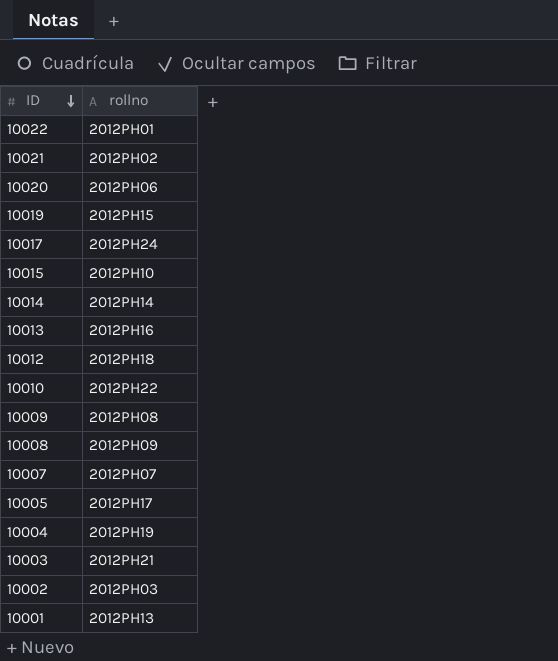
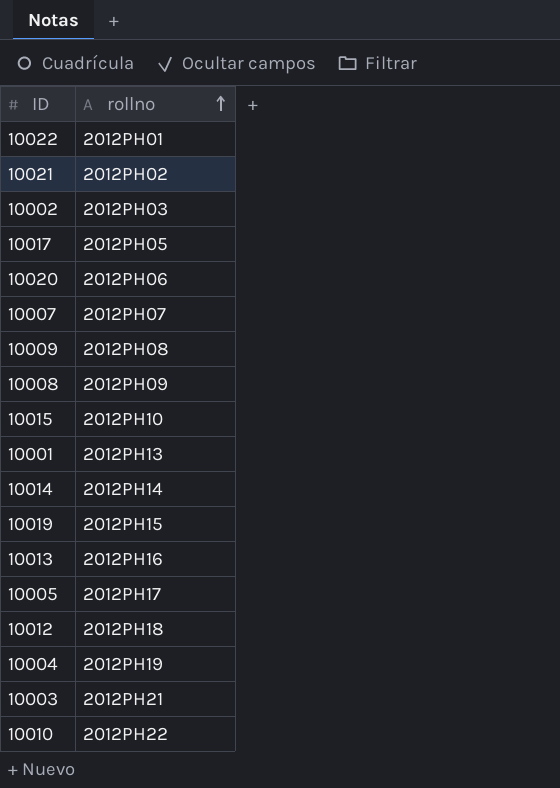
row order: ID descending -> rollno ascending
10017 | rollno: 2012PH24 -> 2012PH05

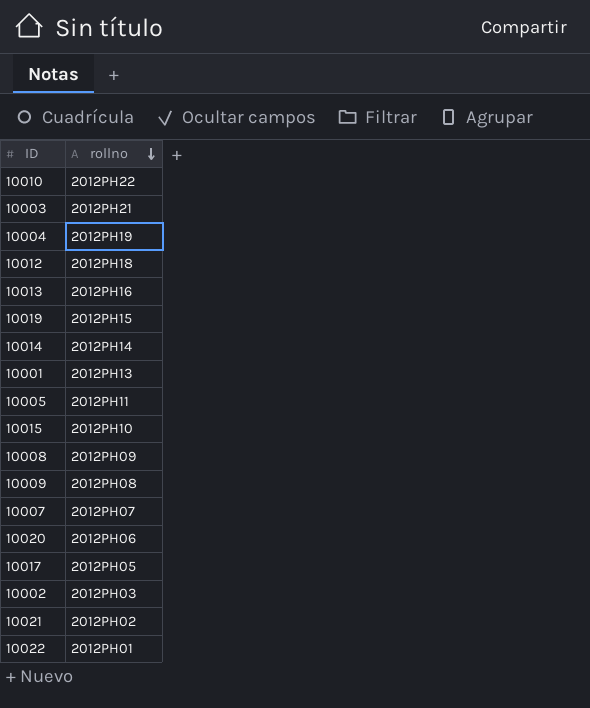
row order: rollno ascending -> rollno descending
10005 | rollno: 2012PH17 -> 2012PH11

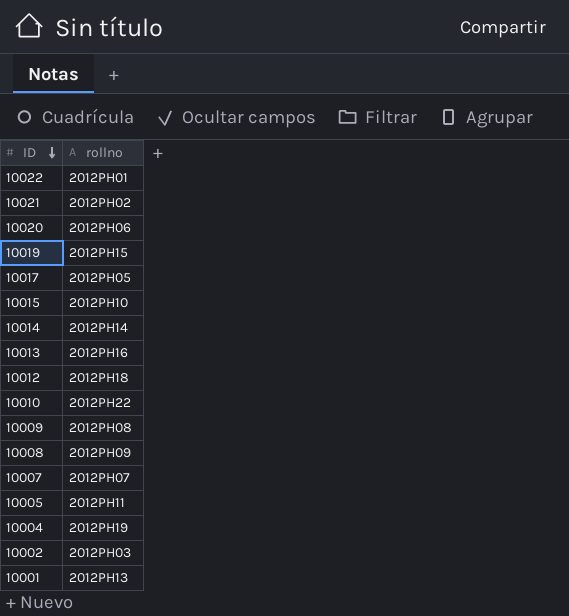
row order: rollno descending -> ID descending
row 10003: 2012PH21 -> none

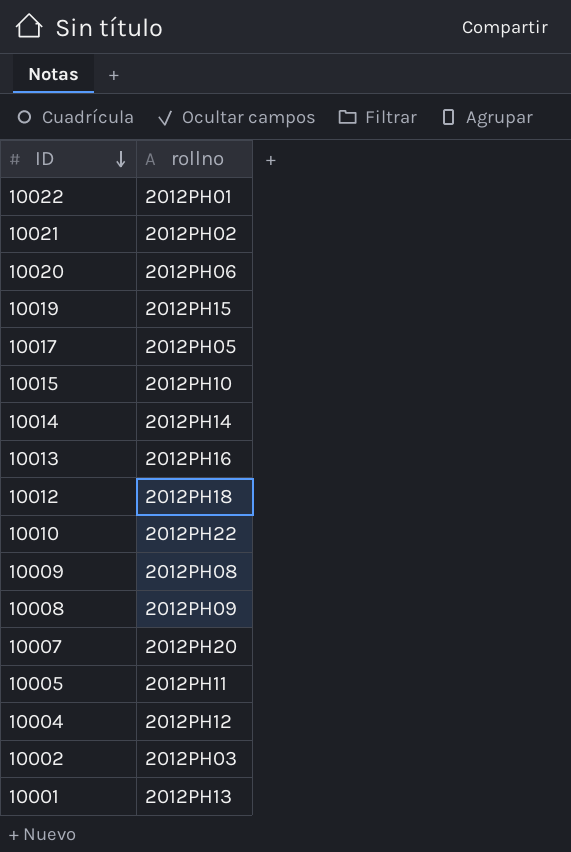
10007 | rollno: 2012PH07 -> 2012PH20
10004 | rollno: 2012PH19 -> 2012PH12

